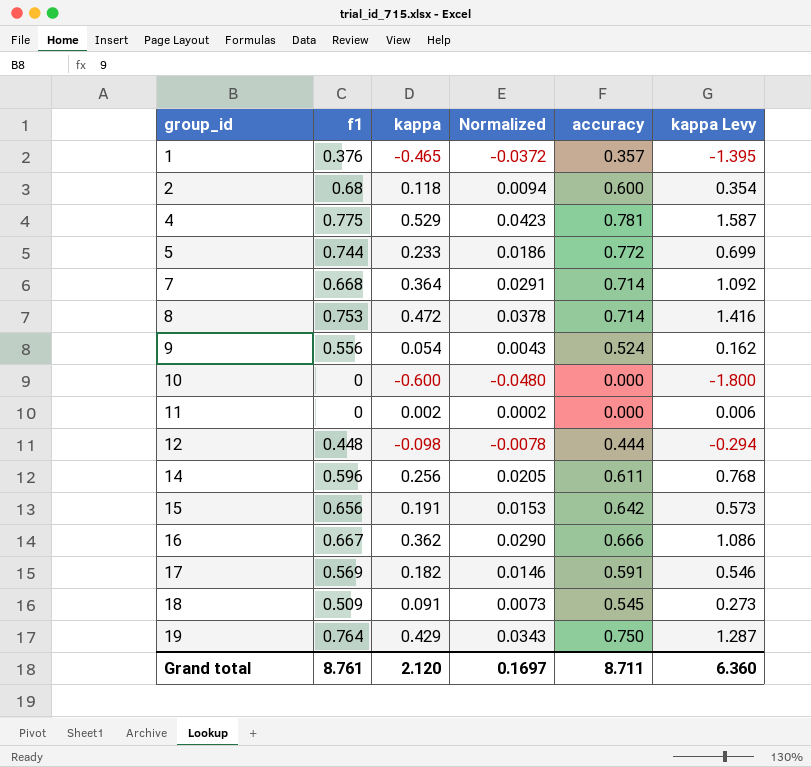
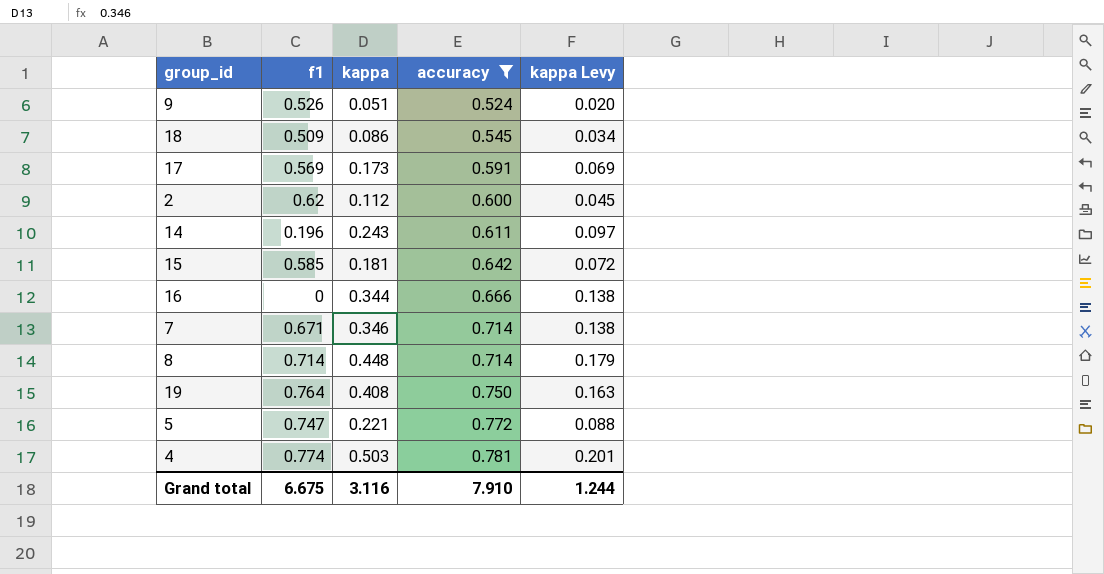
filter: none -> accuracy >= 0.524
row order: group_id ascending -> accuracy ascending
column Normalized | formula: [kappa] * 0.08 -> none
column kappa Levy | formula: [kappa] * 3 -> [kappa] * 0.4
9 | f1: 0.556 -> 0.526
9 | kappa: 0.054 -> 0.051
18 | kappa: 0.091 -> 0.086
17 | kappa: 0.182 -> 0.173
2 | f1: 0.68 -> 0.62
2 | kappa: 0.118 -> 0.112
14 | f1: 0.596 -> 0.196
14 | kappa: 0.256 -> 0.243
15 | f1: 0.656 -> 0.585
15 | kappa: 0.191 -> 0.181
16 | f1: 0.667 -> 0
16 | kappa: 0.362 -> 0.344
7 | f1: 0.668 -> 0.671
7 | kappa: 0.364 -> 0.346
8 | f1: 0.753 -> 0.714
8 | kappa: 0.472 -> 0.448
19 | kappa: 0.429 -> 0.408
5 | f1: 0.744 -> 0.747
5 | kappa: 0.233 -> 0.221
4 | f1: 0.775 -> 0.774
4 | kappa: 0.529 -> 0.503
Grand total | f1: 8.761 -> 6.675
Grand total | kappa: 2.120 -> 3.116
Grand total | accuracy: 8.711 -> 7.910
Grand total | kappa Levy: 6.360 -> 1.244

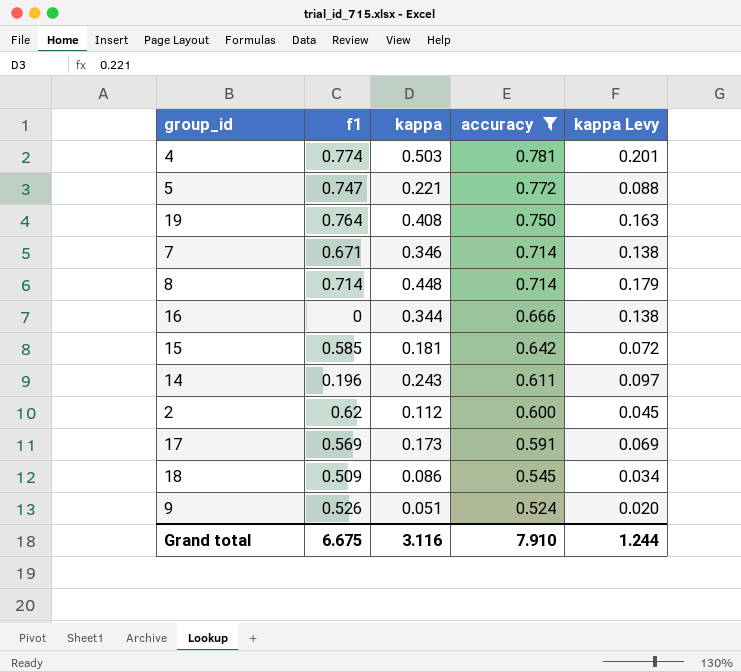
row order: accuracy ascending -> accuracy descending

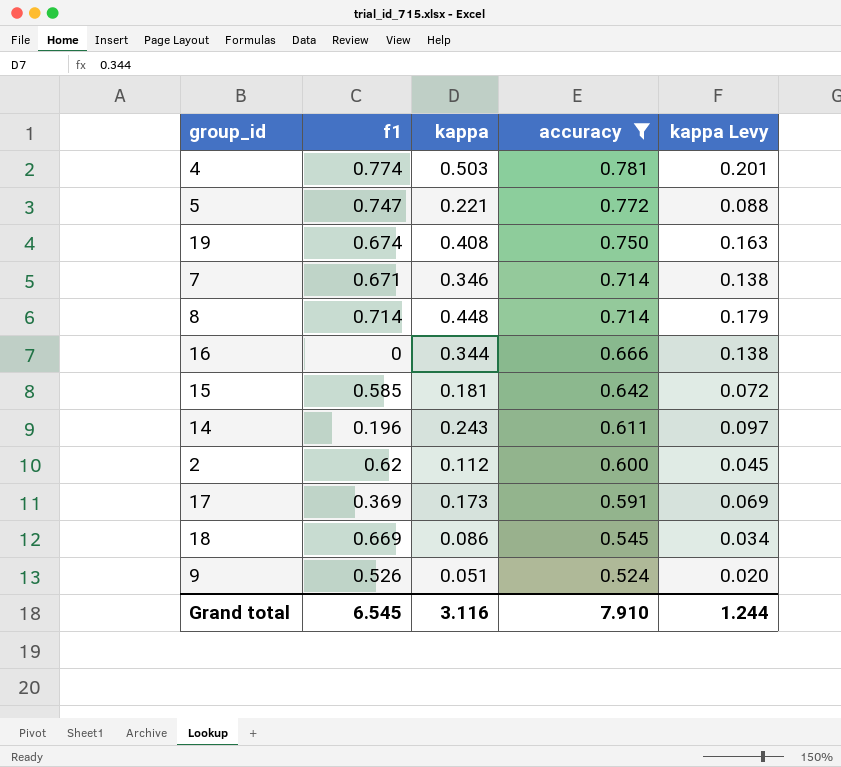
19 | f1: 0.764 -> 0.674
17 | f1: 0.569 -> 0.369
18 | f1: 0.509 -> 0.669
Grand total | f1: 6.675 -> 6.545

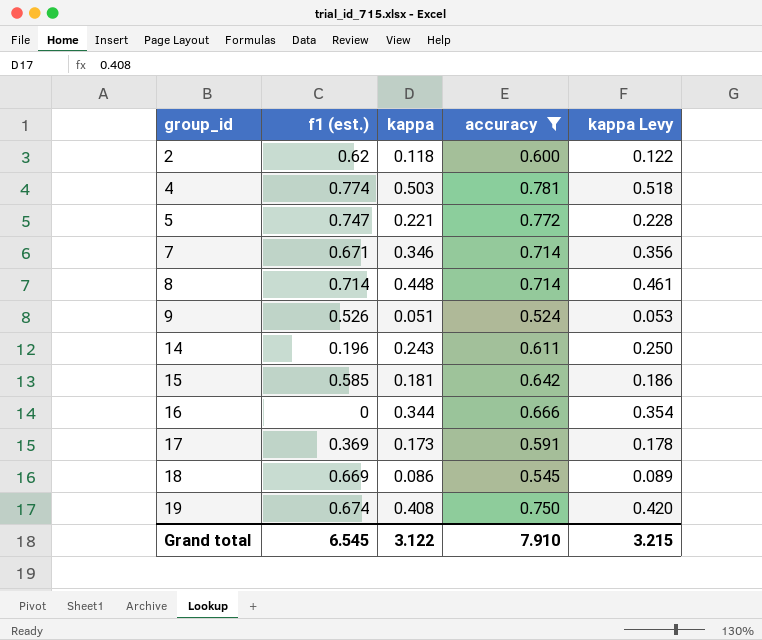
row order: accuracy descending -> group_id ascending
column name: f1 -> f1 (est.)
column kappa Levy | formula: [kappa] * 0.4 -> [kappa] * 1.03
2 | kappa: 0.112 -> 0.118
Grand total | kappa: 3.116 -> 3.122
Grand total | kappa Levy: 1.244 -> 3.215

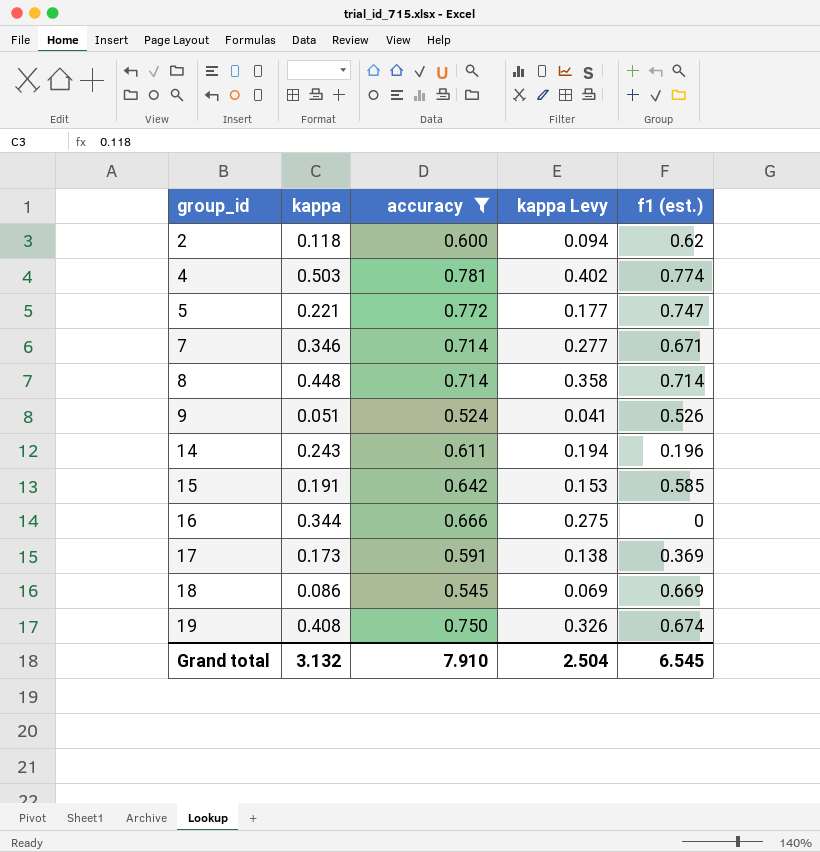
column kappa Levy | formula: [kappa] * 1.03 -> [kappa] * 0.8
column f1 (est.) | position: 2 -> 5
15 | kappa: 0.181 -> 0.191
Grand total | kappa: 3.122 -> 3.132
Grand total | kappa Levy: 3.215 -> 2.504

